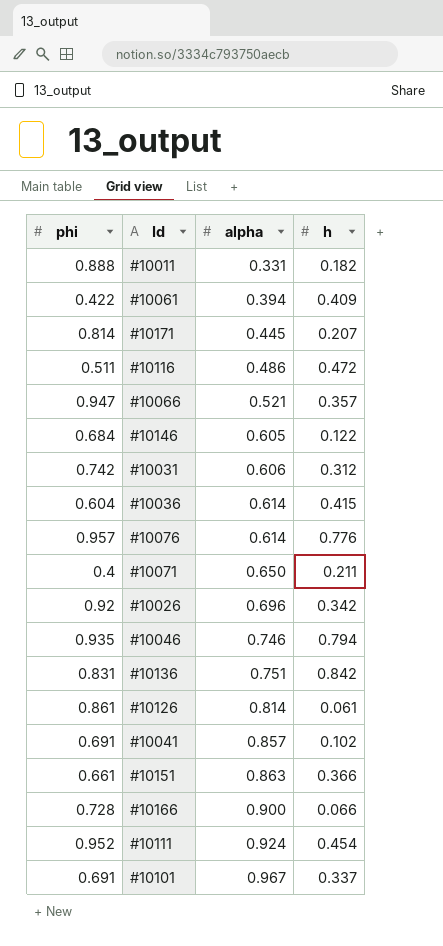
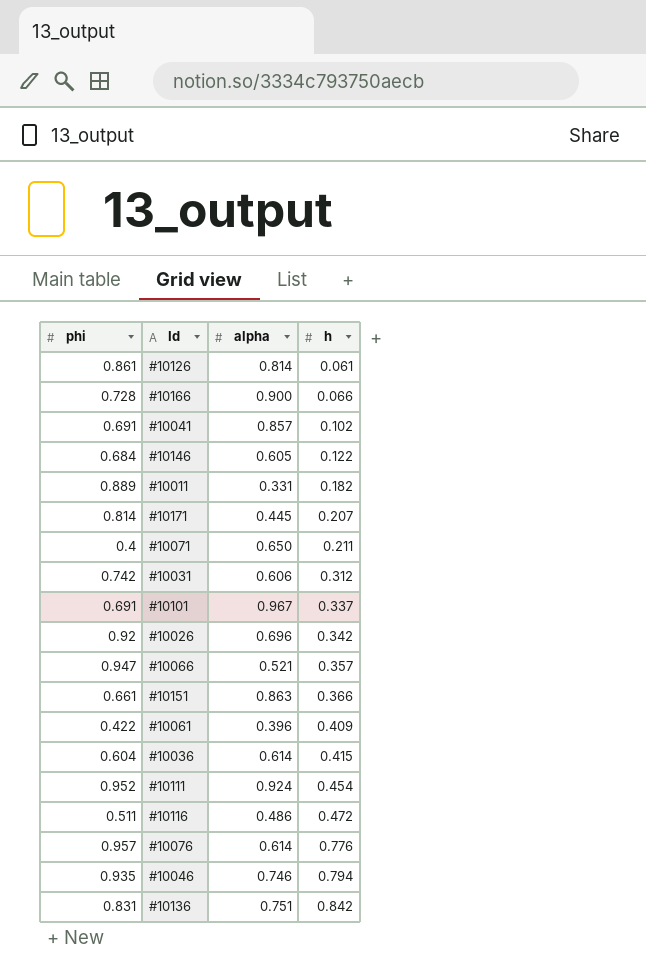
row order: alpha ascending -> h ascending
#10011 | phi: 0.888 -> 0.889
#10061 | alpha: 0.394 -> 0.396

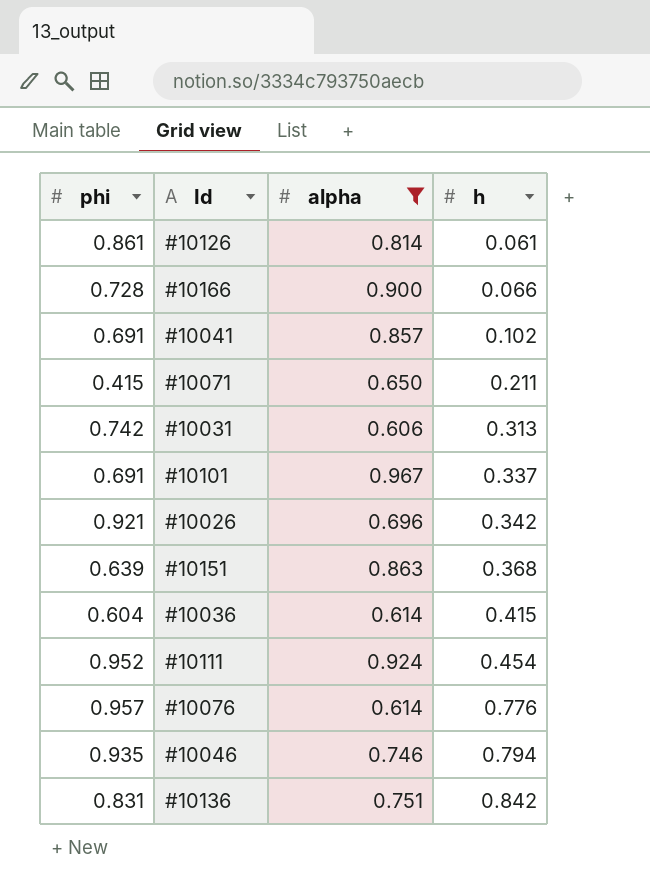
filter: none -> alpha >= 0.606
#10071 | phi: 0.4 -> 0.415
#10031 | h: 0.312 -> 0.313
#10026 | phi: 0.92 -> 0.921
#10151 | phi: 0.661 -> 0.639
#10151 | h: 0.366 -> 0.368

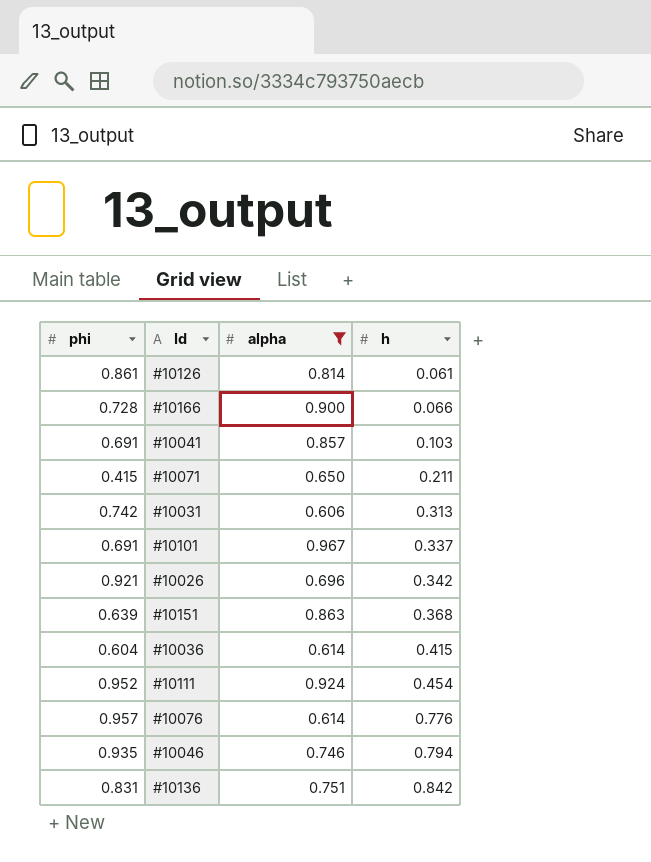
#10041 | h: 0.102 -> 0.103

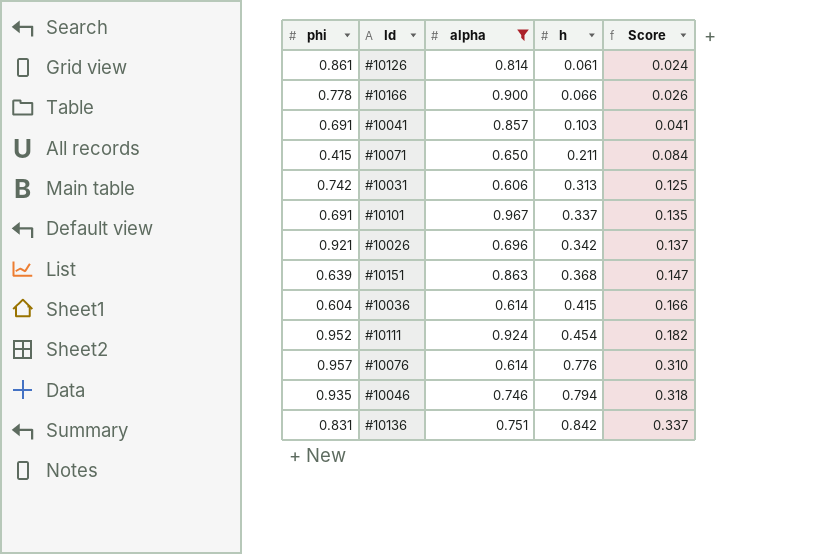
column Score | formula: none -> [h] * 0.4
#10166 | phi: 0.728 -> 0.778

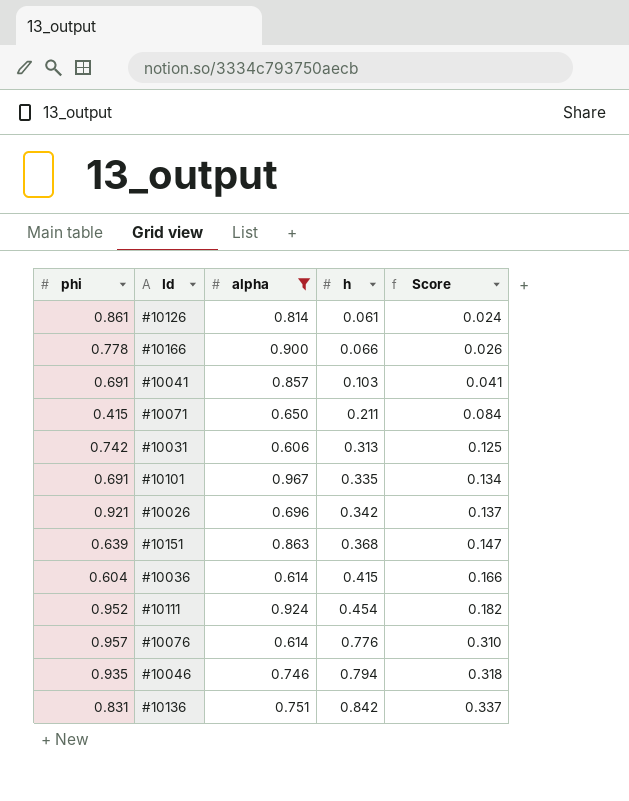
#10101 | h: 0.337 -> 0.335
#10101 | Score: 0.135 -> 0.134

